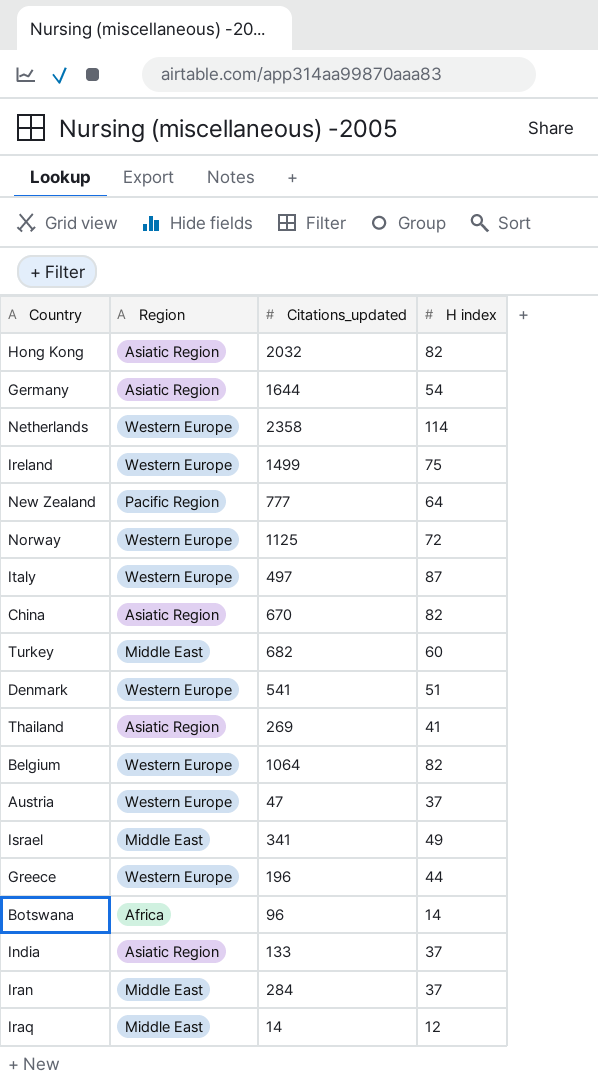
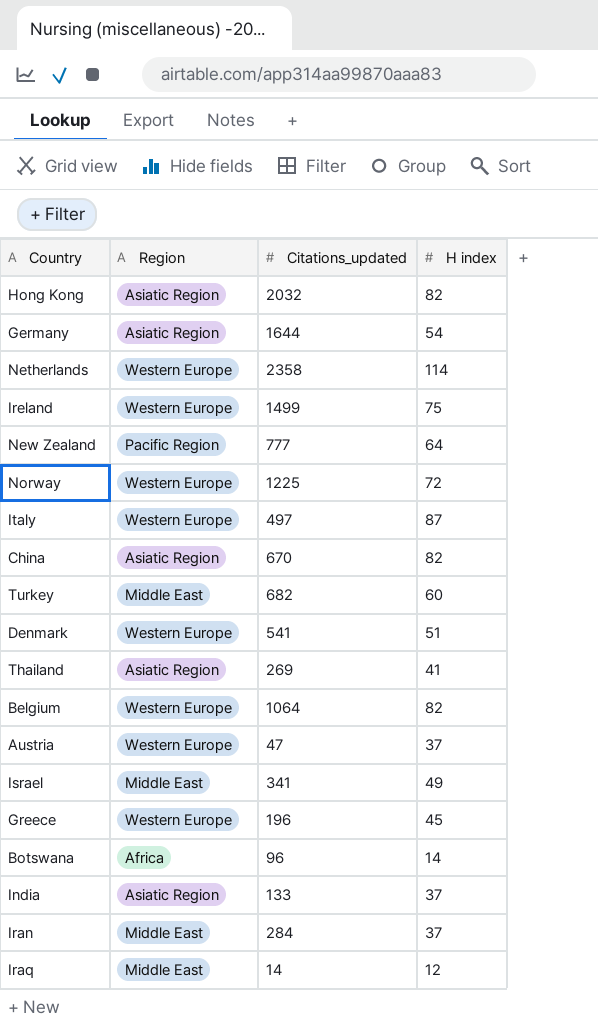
Norway | Citations_updated: 1125 -> 1225
Greece | H index: 44 -> 45

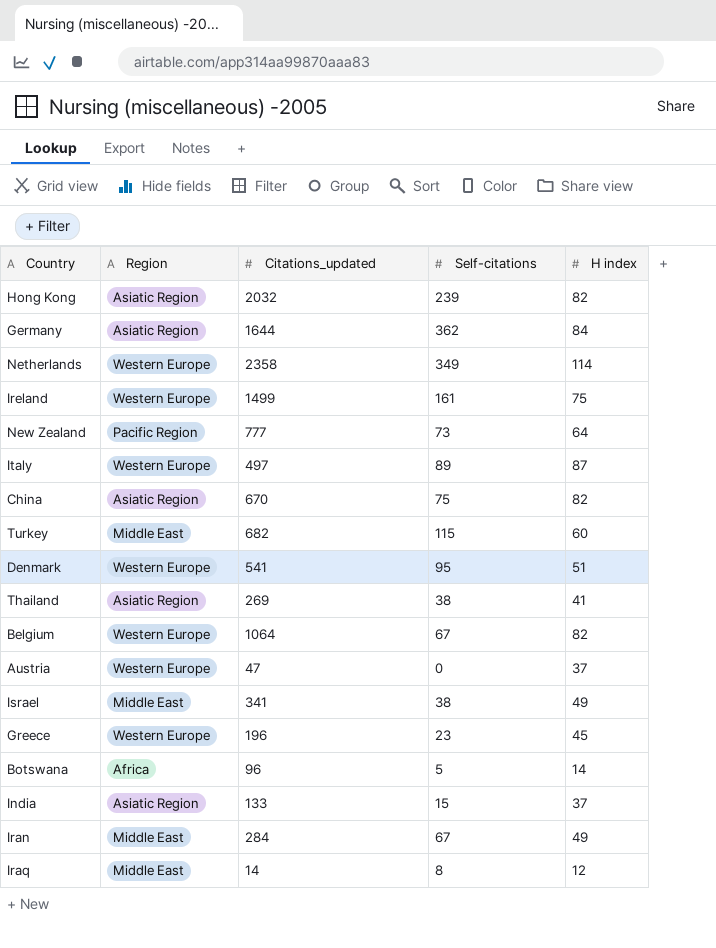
column Self-citations | position: none -> 4
row Norway: Western Europe | 1225 | 72 -> none
Germany | H index: 54 -> 84
Iran | H index: 37 -> 49

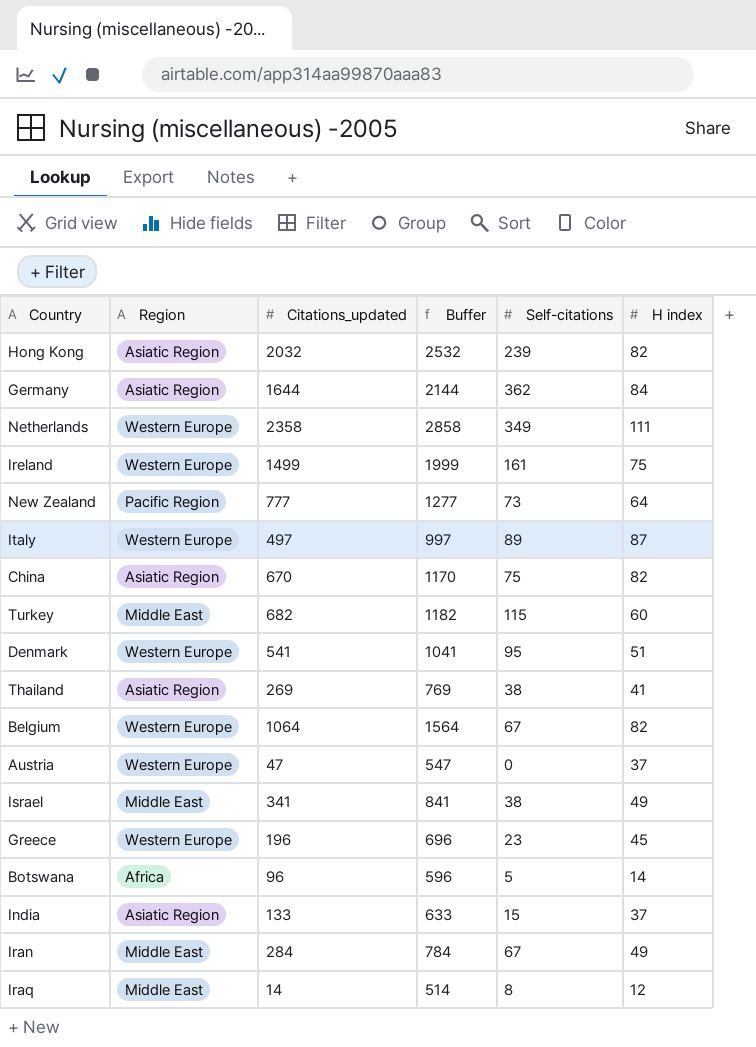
column Buffer | formula: none -> [Citations_updated] + 500
Netherlands | H index: 114 -> 111

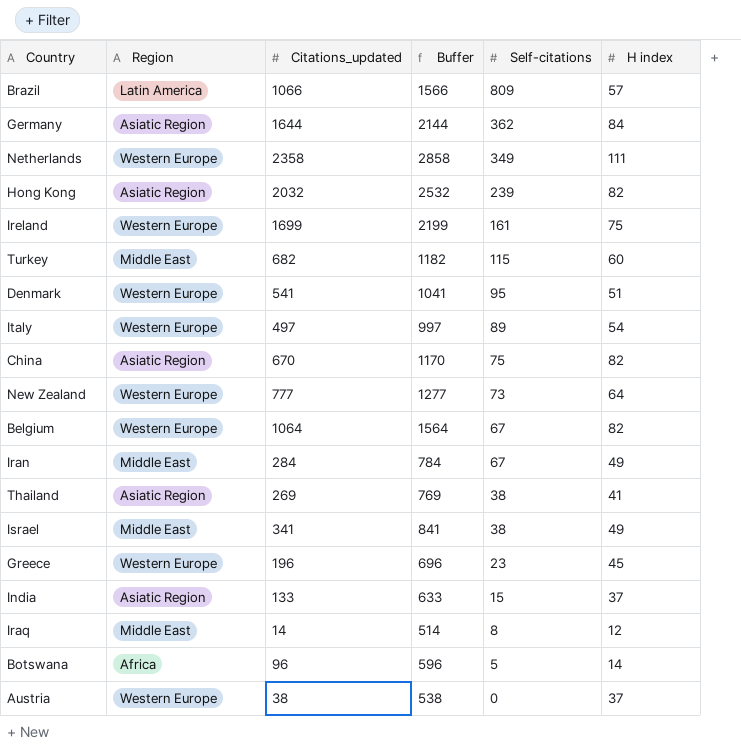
row order: none -> Self-citations descending
row Brazil: none -> Latin America | 1066 | 1566 | 809 | 57
Ireland | Citations_updated: 1499 -> 1699
Ireland | Buffer: 1999 -> 2199
Italy | H index: 87 -> 54
New Zealand | Region: Pacific Region -> Western Europe
Austria | Citations_updated: 47 -> 38
Austria | Buffer: 547 -> 538

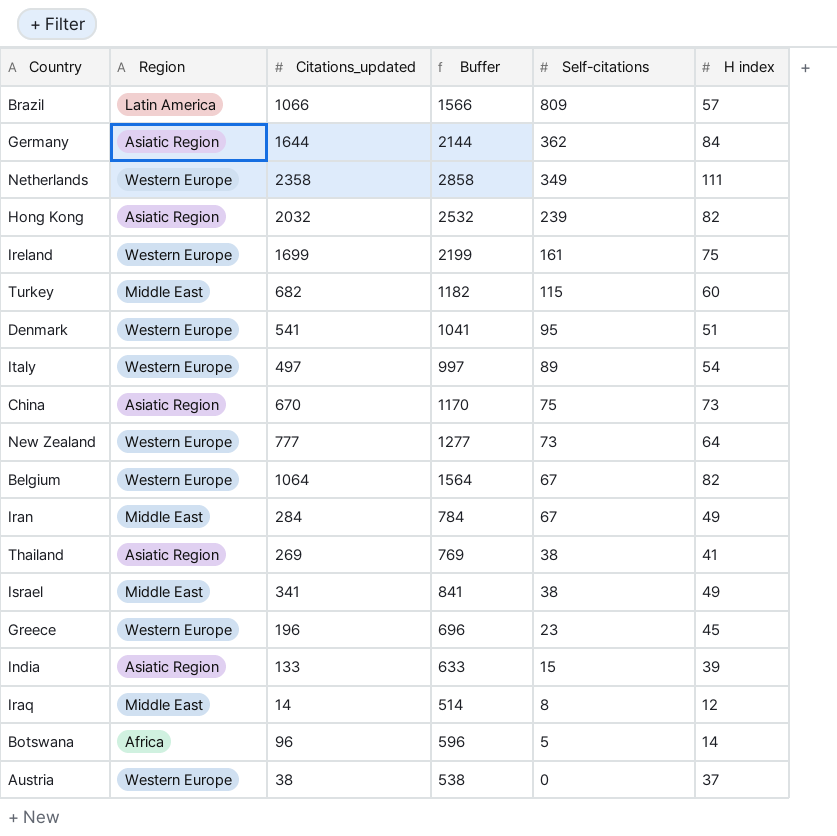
China | H index: 82 -> 73
India | H index: 37 -> 39

